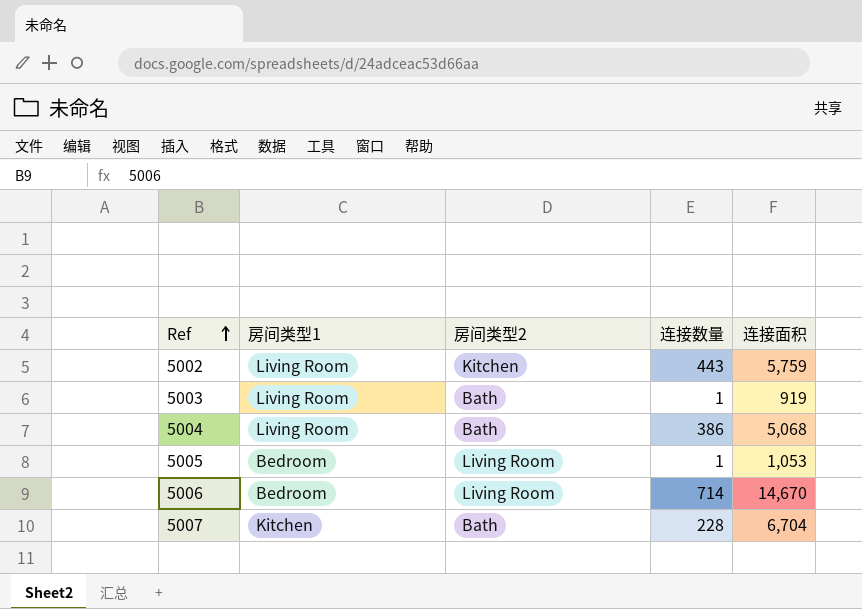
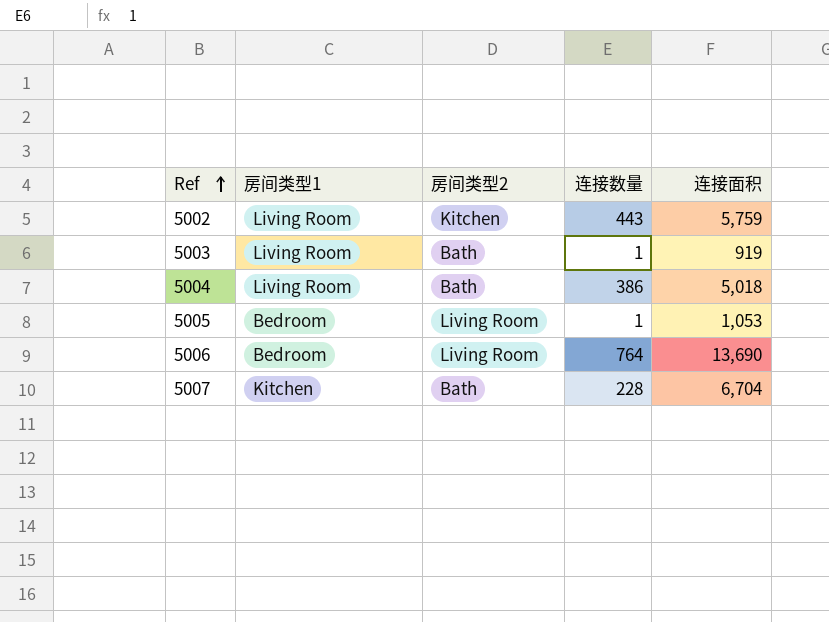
5004 | 连接面积: 5,068 -> 5,018
5006 | 连接数量: 714 -> 764
5006 | 连接面积: 14,670 -> 13,690

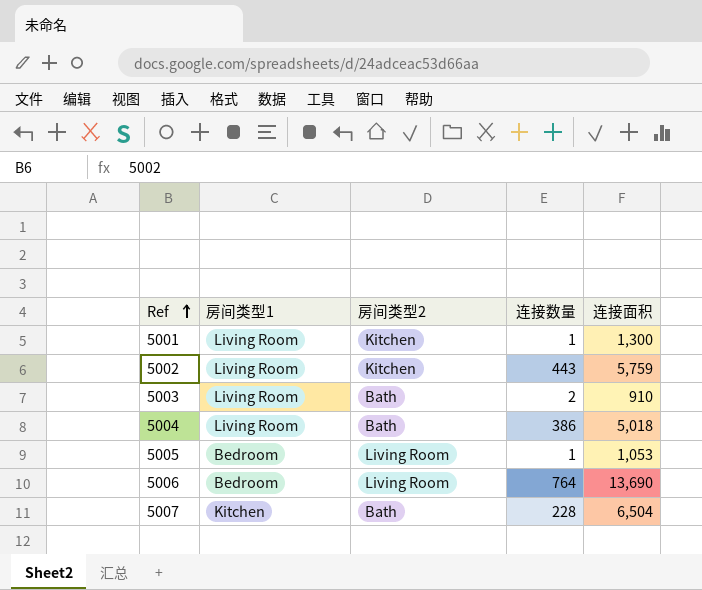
row 5001: none -> Living Room | Kitchen | 1 | 1,300
5003 | 连接数量: 1 -> 2
5003 | 连接面积: 919 -> 910
5007 | 连接面积: 6,704 -> 6,504

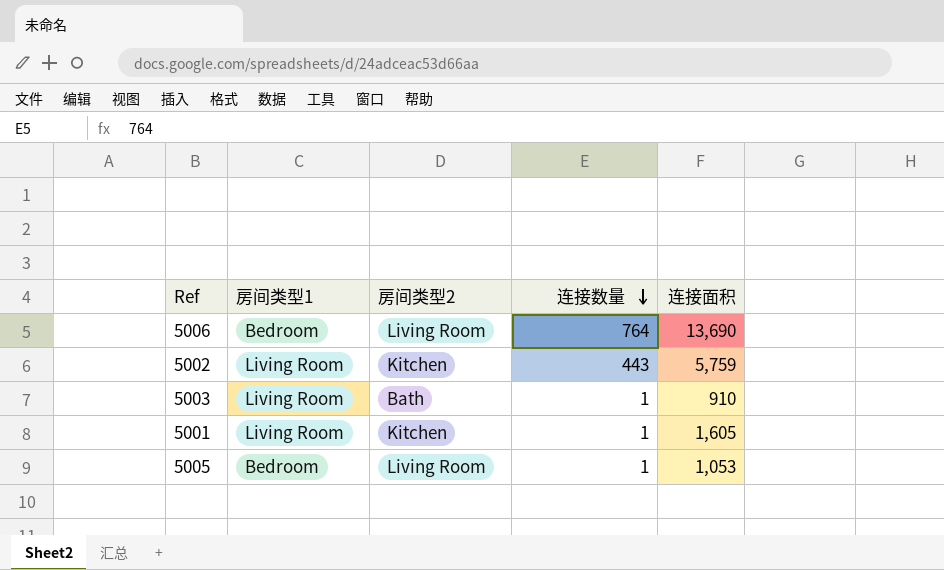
row order: Ref ascending -> 连接数量 descending
row 5004: Living Room | Bath | 386 | 5,018 -> none
row 5007: Kitchen | Bath | 228 | 6,504 -> none
5003 | 连接数量: 2 -> 1
5001 | 连接面积: 1,300 -> 1,605

